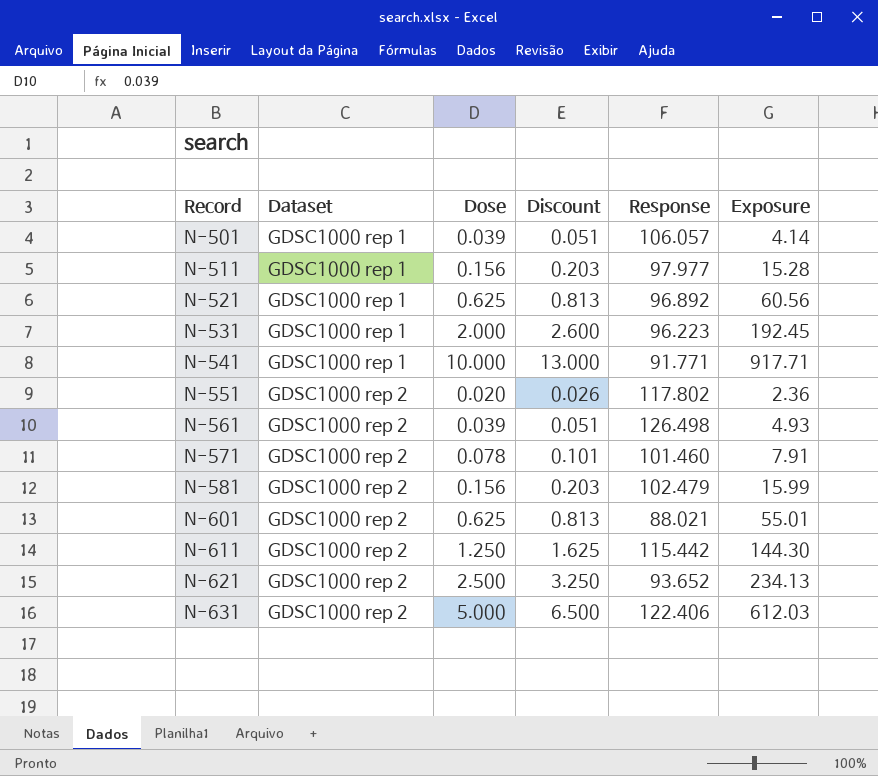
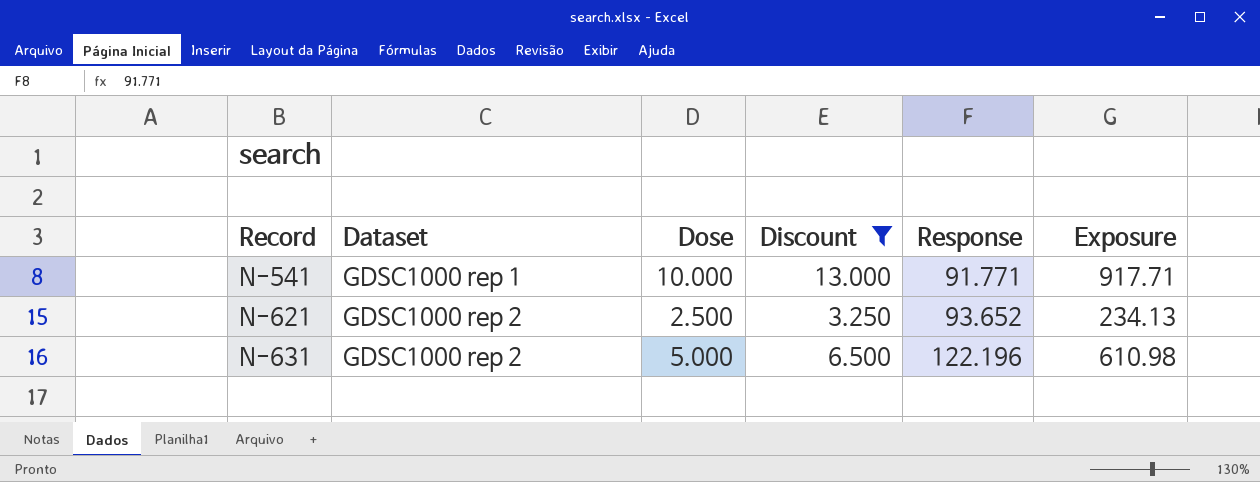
filter: none -> Discount >= 3.250
N-631 | Response: 122.406 -> 122.196
N-631 | Exposure: 612.03 -> 610.98

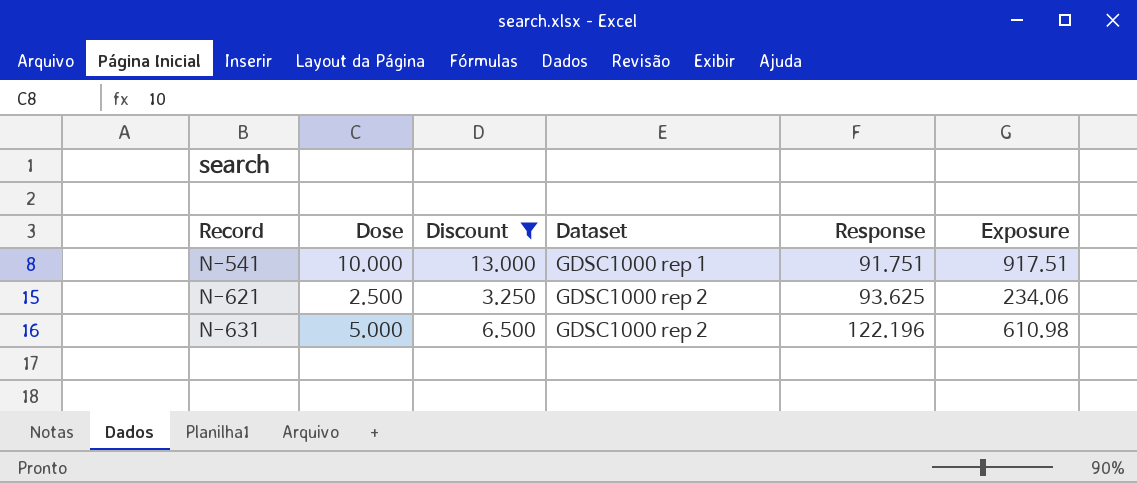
column Dataset | position: 2 -> 4
N-541 | Response: 91.771 -> 91.751
N-541 | Exposure: 917.71 -> 917.51
N-621 | Response: 93.652 -> 93.625
N-621 | Exposure: 234.13 -> 234.06

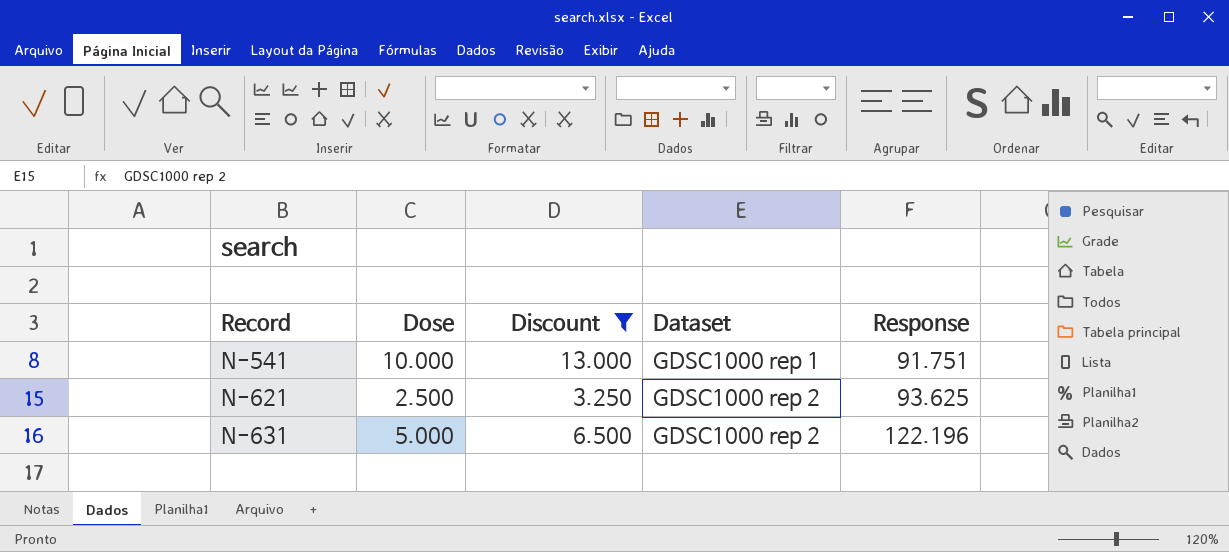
column Exposure | formula: [Dose] * [Response] -> none

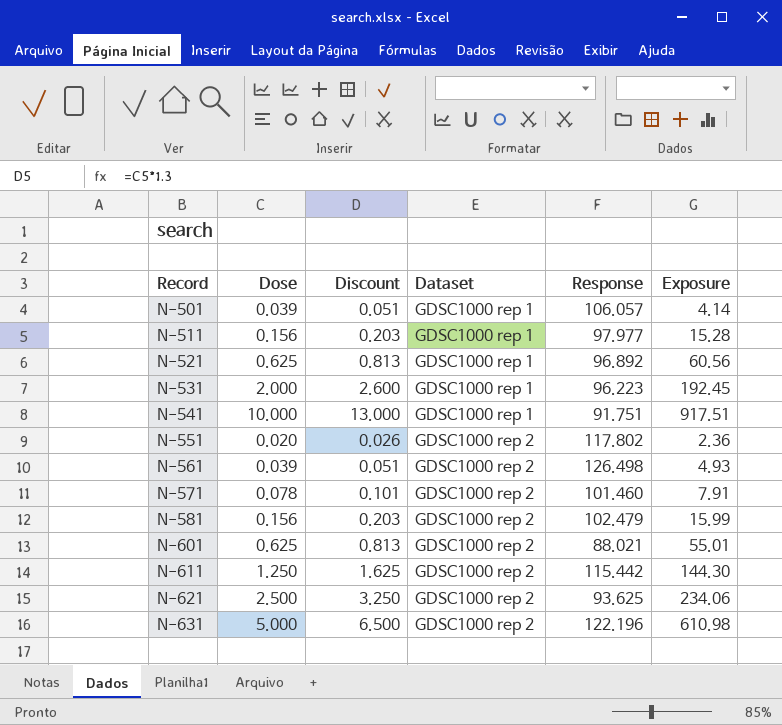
filter: Discount >= 3.250 -> none
column Exposure | formula: none -> [Dose] * [Response]

